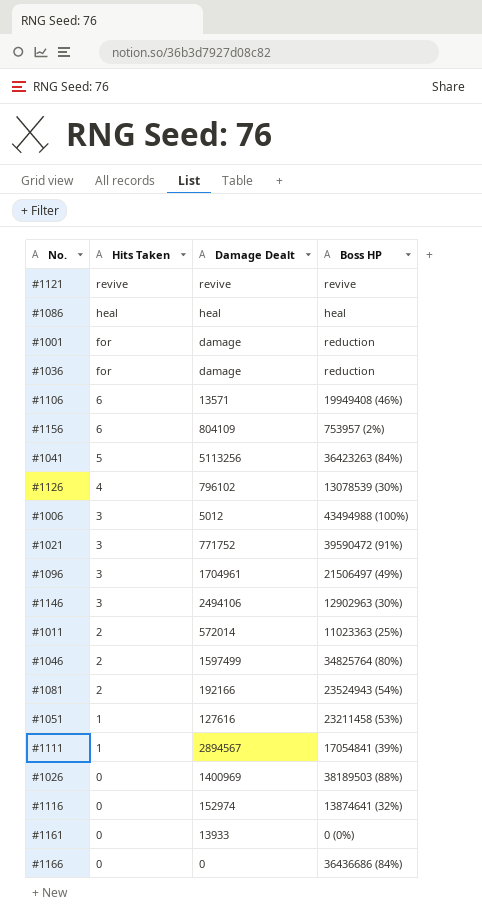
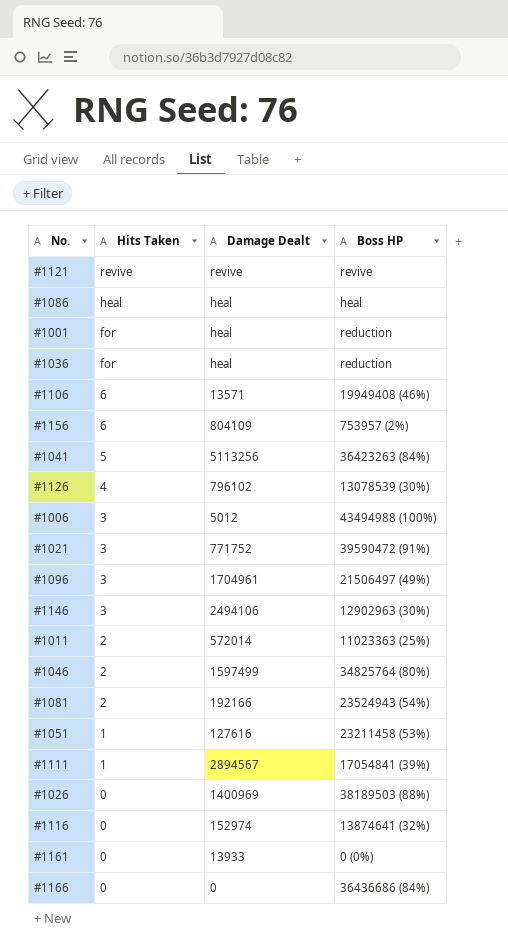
#1001 | Damage Dealt: damage -> heal
#1036 | Damage Dealt: damage -> heal

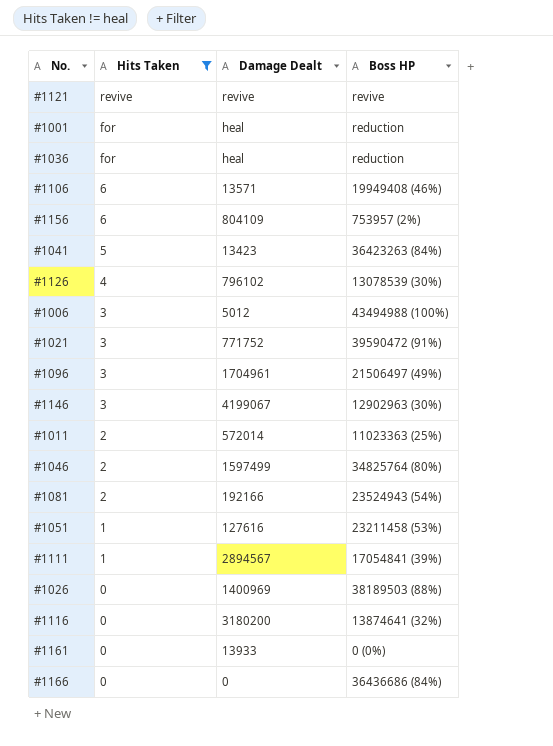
filter: none -> Hits Taken != heal
#1041 | Damage Dealt: 5113256 -> 13423
#1146 | Damage Dealt: 2494106 -> 4199067
#1116 | Damage Dealt: 152974 -> 3180200

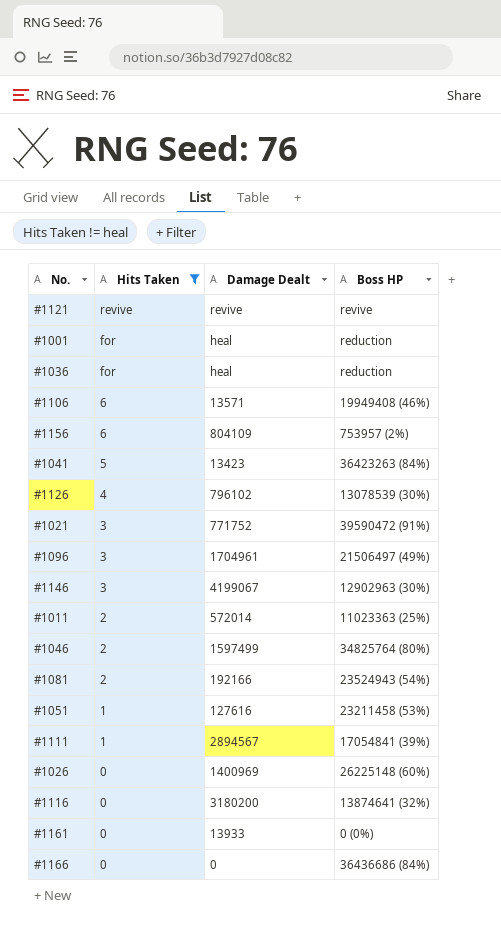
row #1006: 3 | 5012 | 43494988 (100%) -> none
#1026 | Boss HP: 38189503 (88%) -> 26225148 (60%)

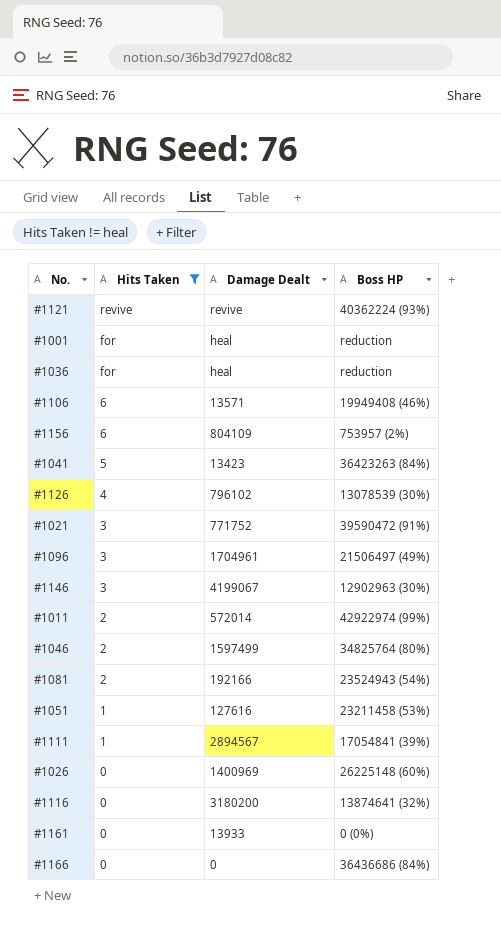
#1121 | Boss HP: revive -> 40362224 (93%)
#1011 | Boss HP: 11023363 (25%) -> 42922974 (99%)

